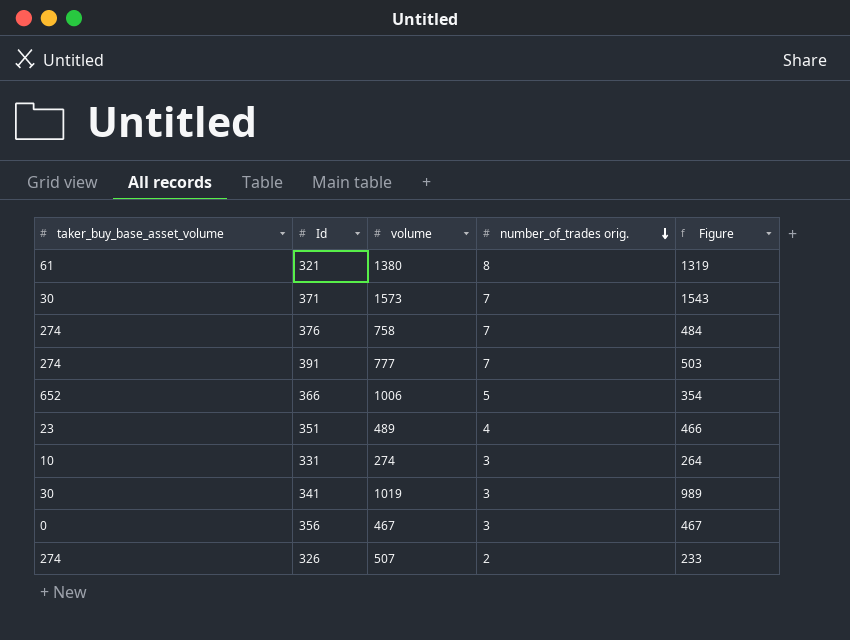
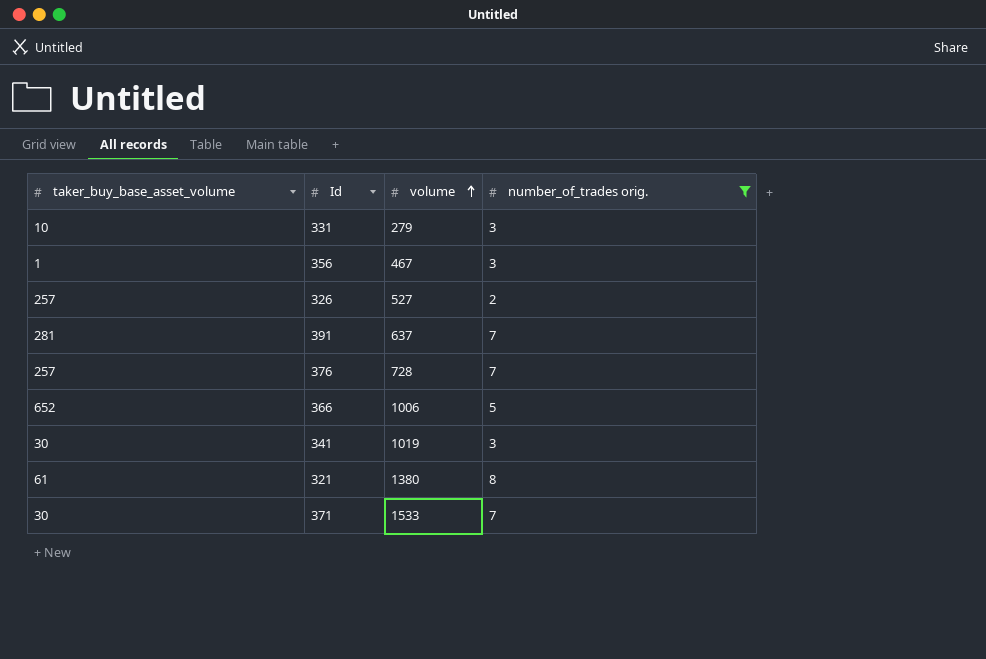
filter: none -> number_of_trades orig. != 4
row order: number_of_trades orig. descending -> volume ascending
column Figure | formula: [volume] - [taker_buy_base_asset_volume] -> none
331 | volume: 274 -> 279
356 | taker_buy_base_asset_volume: 0 -> 1
326 | taker_buy_base_asset_volume: 274 -> 257
326 | volume: 507 -> 527
391 | taker_buy_base_asset_volume: 274 -> 281
391 | volume: 777 -> 637
376 | taker_buy_base_asset_volume: 274 -> 257
376 | volume: 758 -> 728
371 | volume: 1573 -> 1533

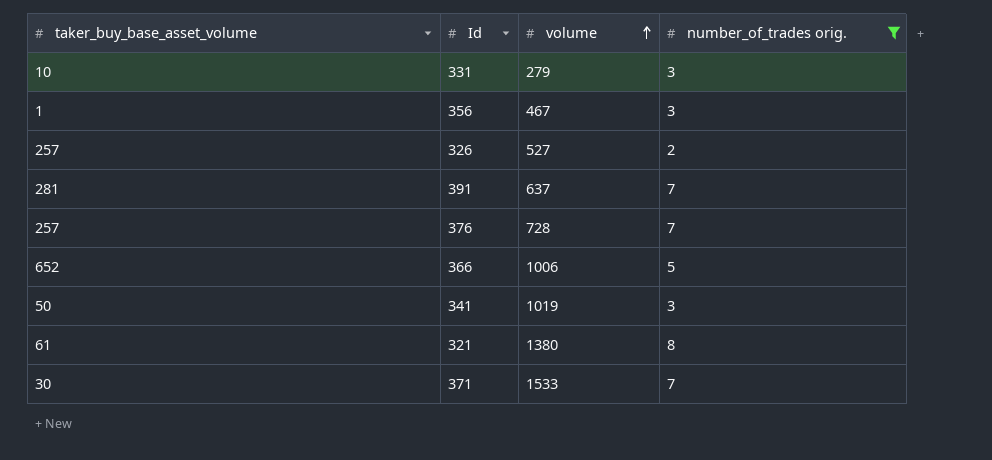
341 | taker_buy_base_asset_volume: 30 -> 50

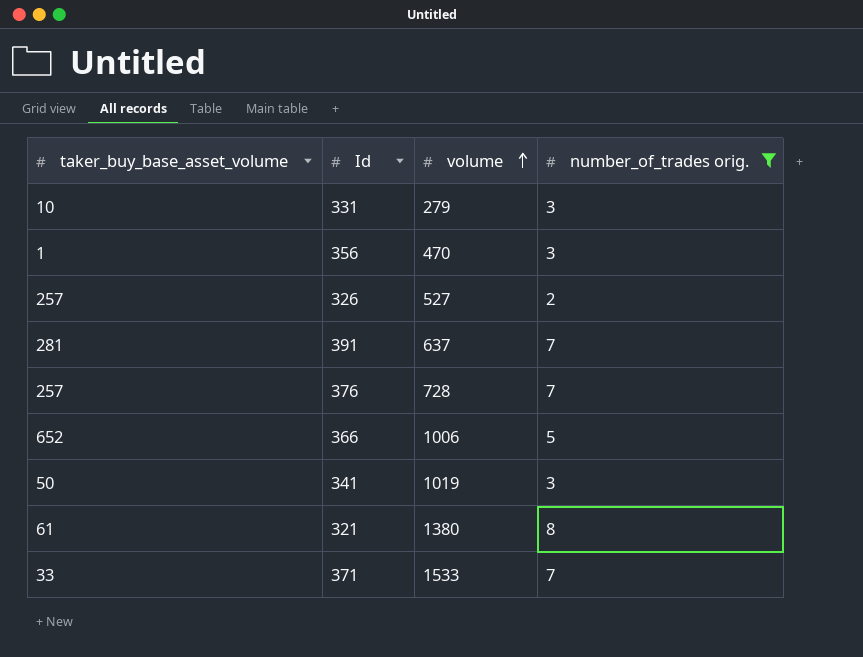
356 | volume: 467 -> 470
371 | taker_buy_base_asset_volume: 30 -> 33

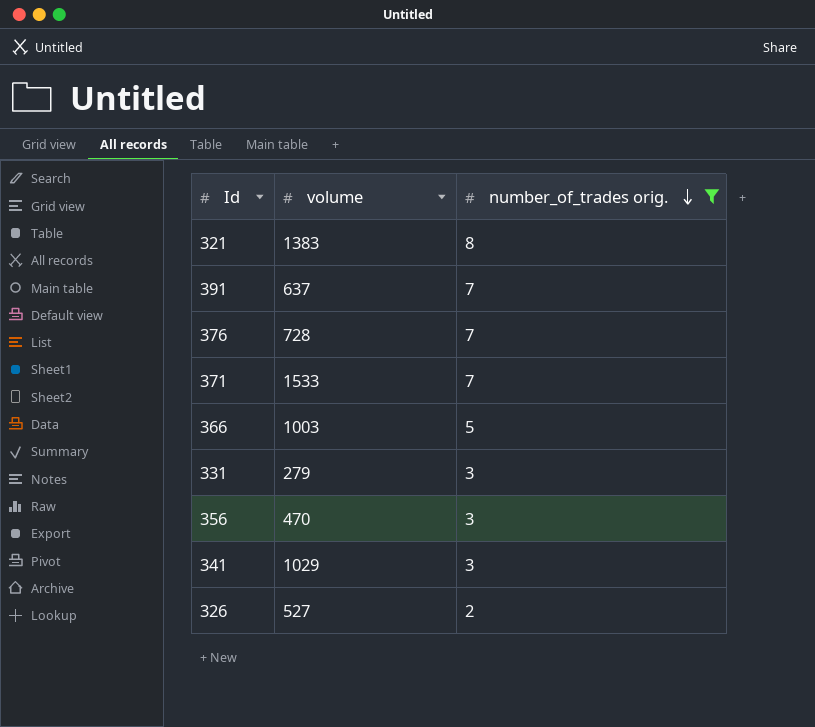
row order: volume ascending -> number_of_trades orig. descending
column taker_buy_base_asset_volume | position: 1 -> none
321 | volume: 1380 -> 1383
366 | volume: 1006 -> 1003
341 | volume: 1019 -> 1029

